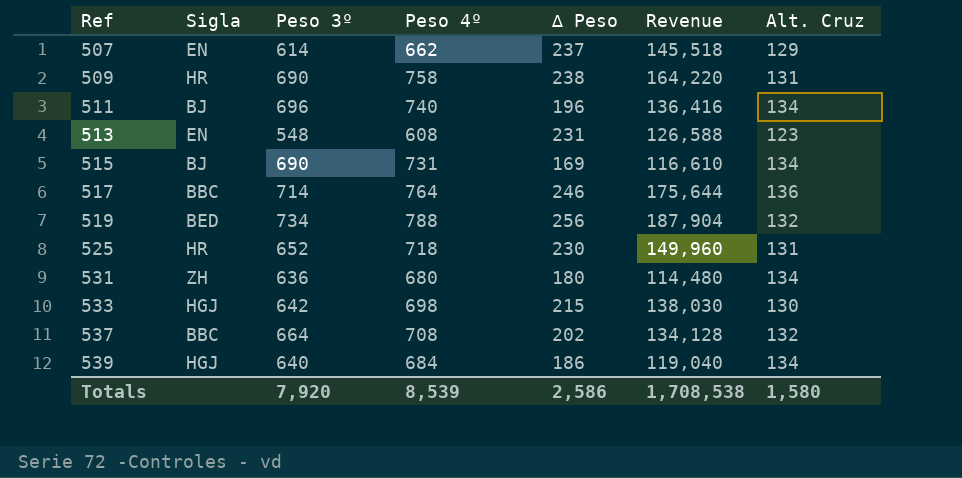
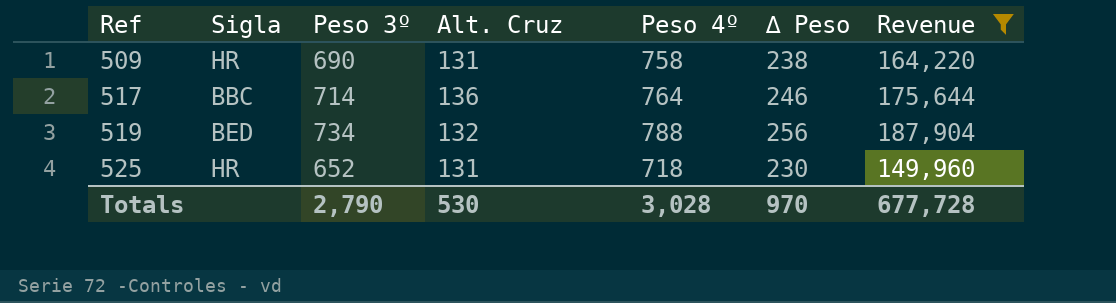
filter: none -> Revenue >= 149,960
column Alt. Cruz | position: 7 -> 4
Totals | Peso 3º: 7,920 -> 2,790
Totals | Alt. Cruz: 1,580 -> 530
Totals | Peso 4º: 8,539 -> 3,028
Totals | ∆ Peso: 2,586 -> 970
Totals | Revenue: 1,708,538 -> 677,728

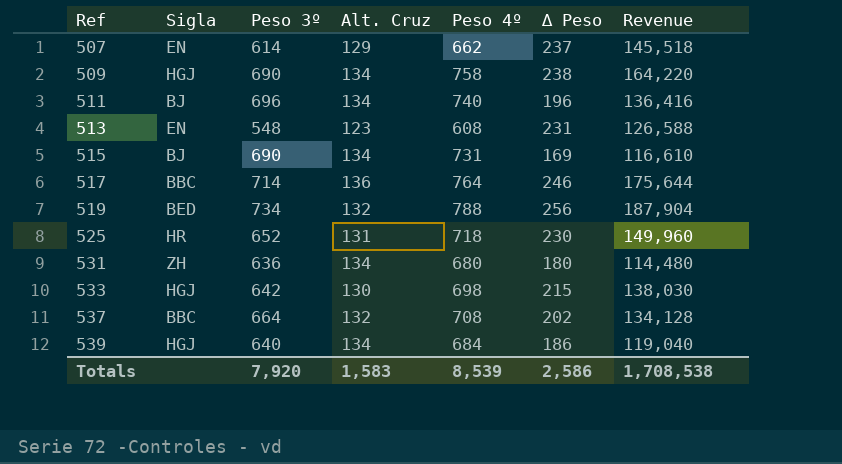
filter: Revenue >= 149,960 -> none
509 | Sigla: HR -> HGJ
509 | Alt. Cruz: 131 -> 134
Totals | Peso 3º: 2,790 -> 7,920
Totals | Alt. Cruz: 530 -> 1,583
Totals | Peso 4º: 3,028 -> 8,539
Totals | ∆ Peso: 970 -> 2,586
Totals | Revenue: 677,728 -> 1,708,538

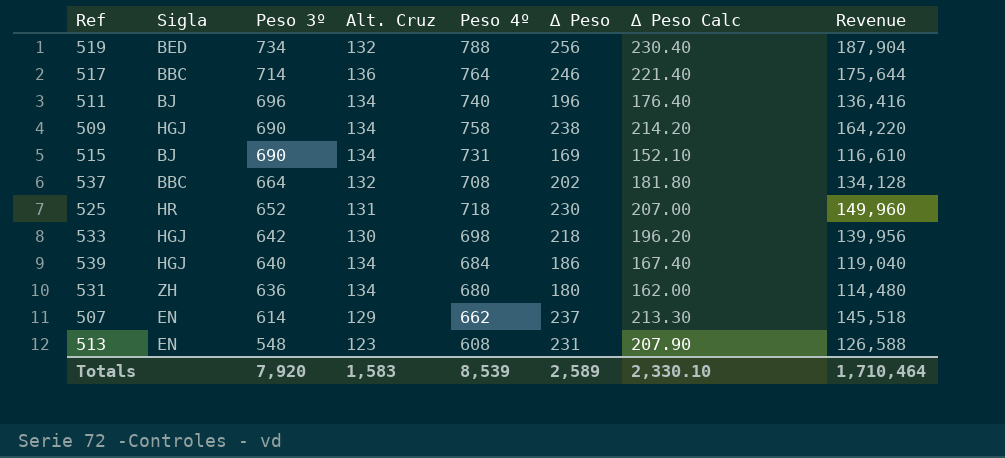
row order: Ref ascending -> Peso 3º descending
column ∆ Peso Calc | formula: none -> [∆ Peso] * 0.9
533 | ∆ Peso: 215 -> 218
533 | Revenue: 138,030 -> 139,956
Totals | ∆ Peso: 2,586 -> 2,589
Totals | Revenue: 1,708,538 -> 1,710,464

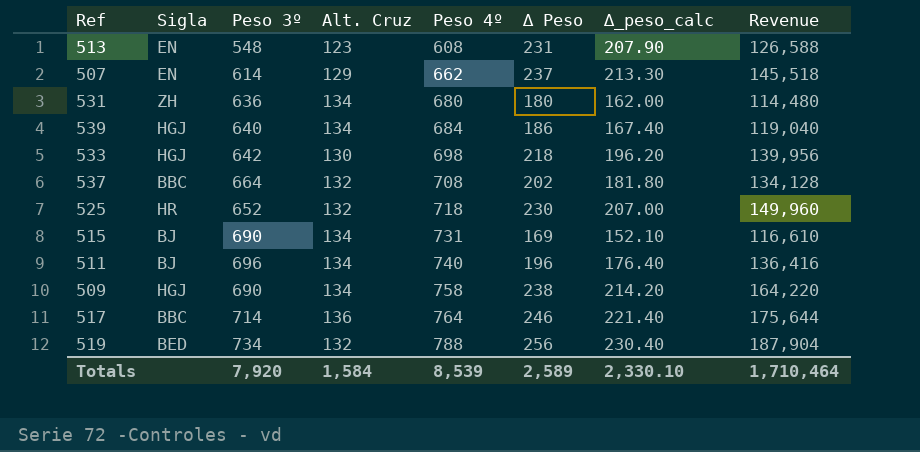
row order: Peso 3º descending -> Peso 4º ascending
column name: ∆ Peso Calc -> ∆_peso_calc
525 | Alt. Cruz: 131 -> 132
Totals | Alt. Cruz: 1,583 -> 1,584

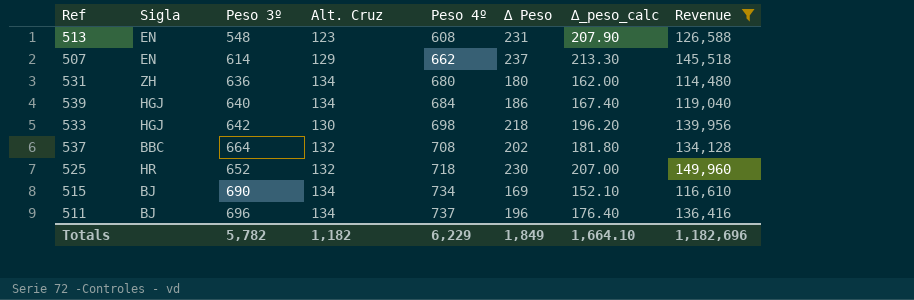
filter: none -> Revenue <= 149,960
515 | Peso 4º: 731 -> 734
511 | Peso 4º: 740 -> 737
Totals | Peso 3º: 7,920 -> 5,782
Totals | Alt. Cruz: 1,584 -> 1,182
Totals | Peso 4º: 8,539 -> 6,229
Totals | ∆ Peso: 2,589 -> 1,849
Totals | ∆_peso_calc: 2,330.10 -> 1,664.10
Totals | Revenue: 1,710,464 -> 1,182,696

